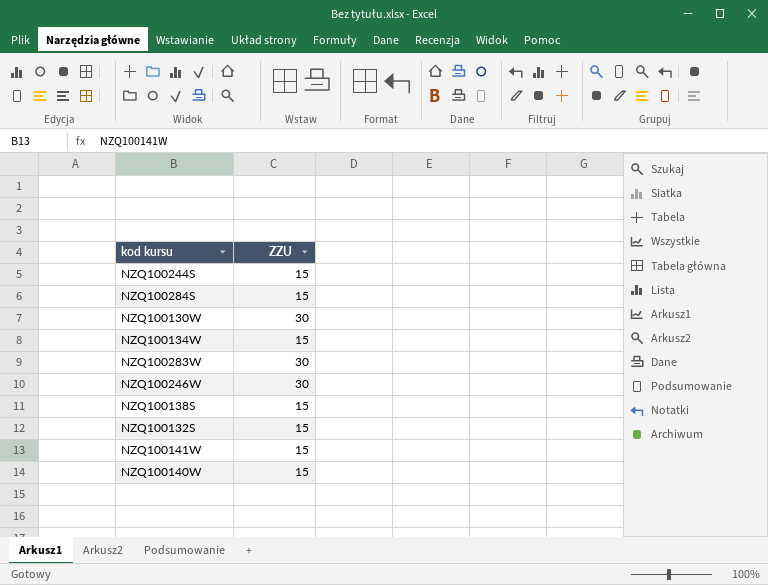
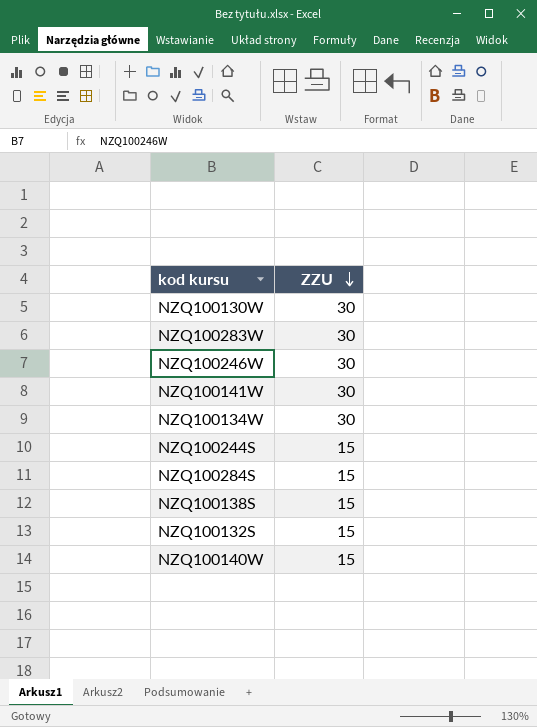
row order: none -> ZZU descending
NZQ100141W | ZZU: 15 -> 30
NZQ100134W | ZZU: 15 -> 30

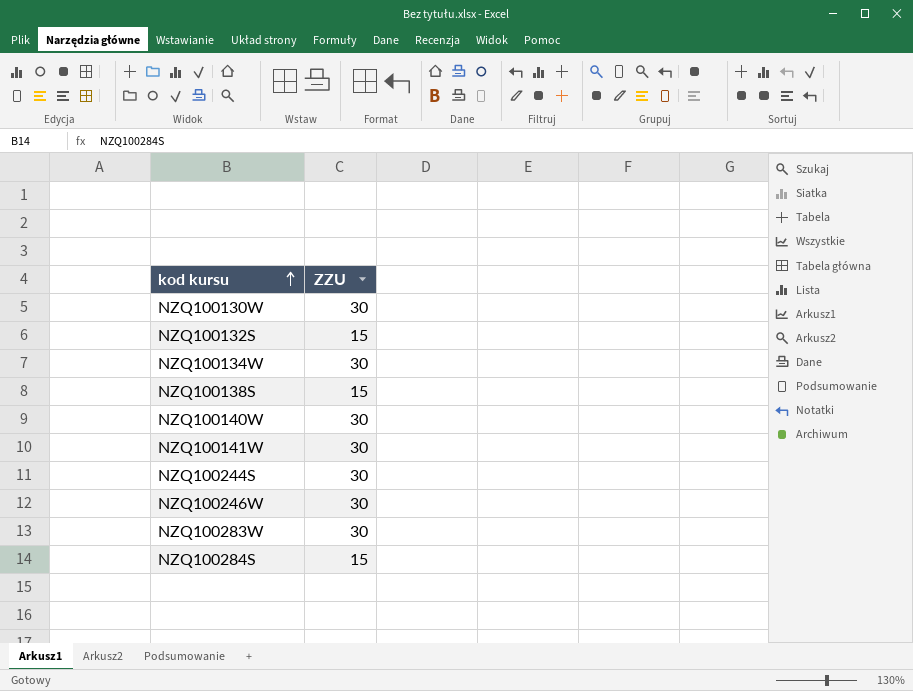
row order: ZZU descending -> kod kursu ascending
NZQ100140W | ZZU: 15 -> 30
NZQ100244S | ZZU: 15 -> 30

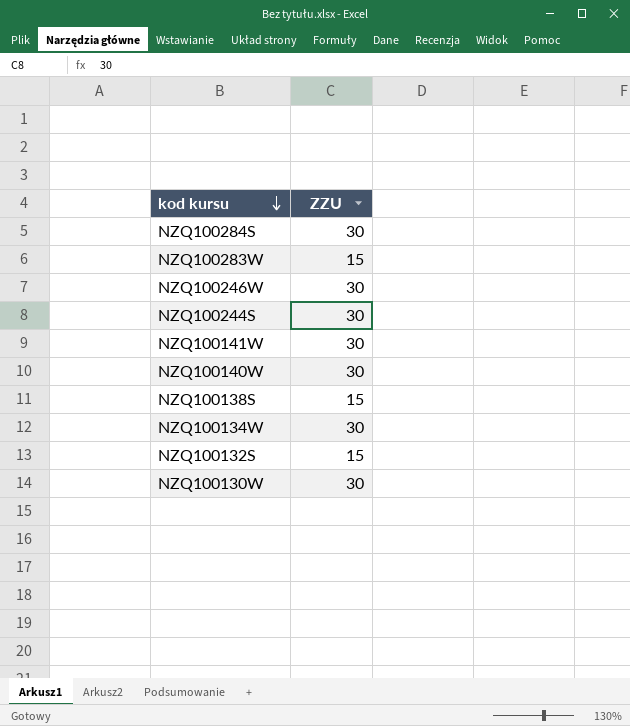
row order: kod kursu ascending -> kod kursu descending
NZQ100284S | ZZU: 15 -> 30
NZQ100283W | ZZU: 30 -> 15

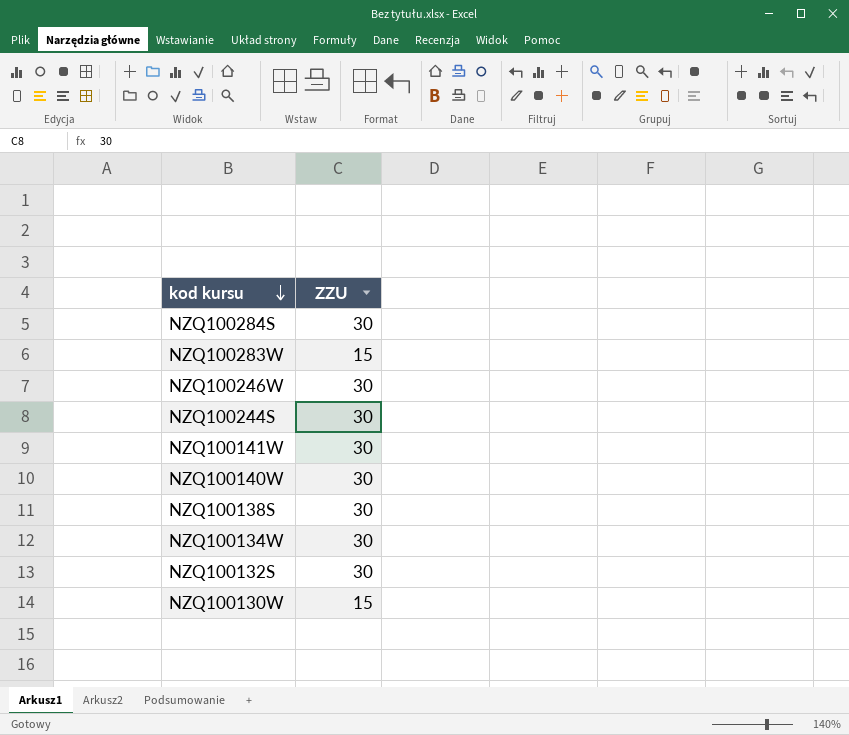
NZQ100138S | ZZU: 15 -> 30
NZQ100132S | ZZU: 15 -> 30
NZQ100130W | ZZU: 30 -> 15

